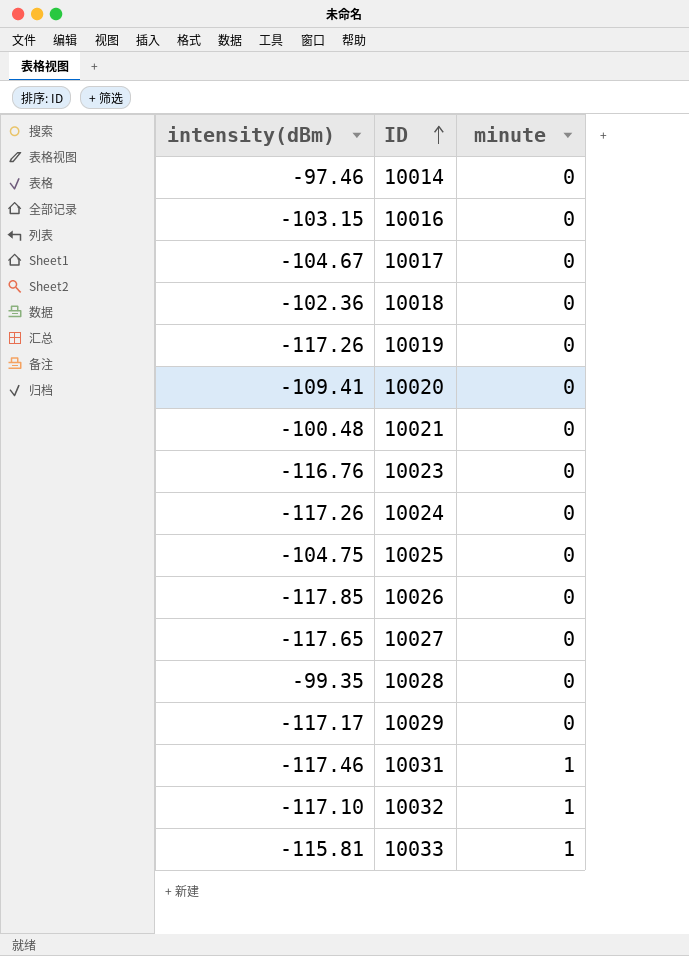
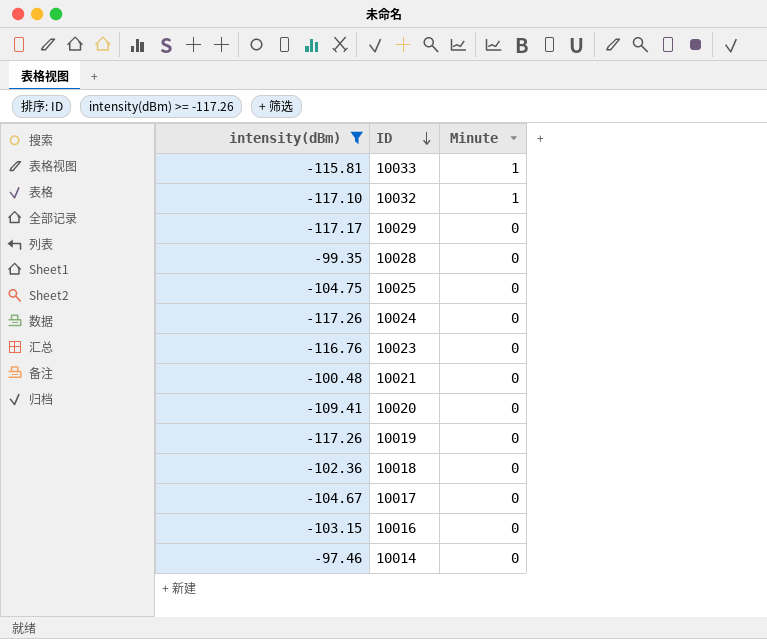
filter: none -> intensity(dBm) >= -117.26
row order: ID ascending -> ID descending
column name: minute -> Minute

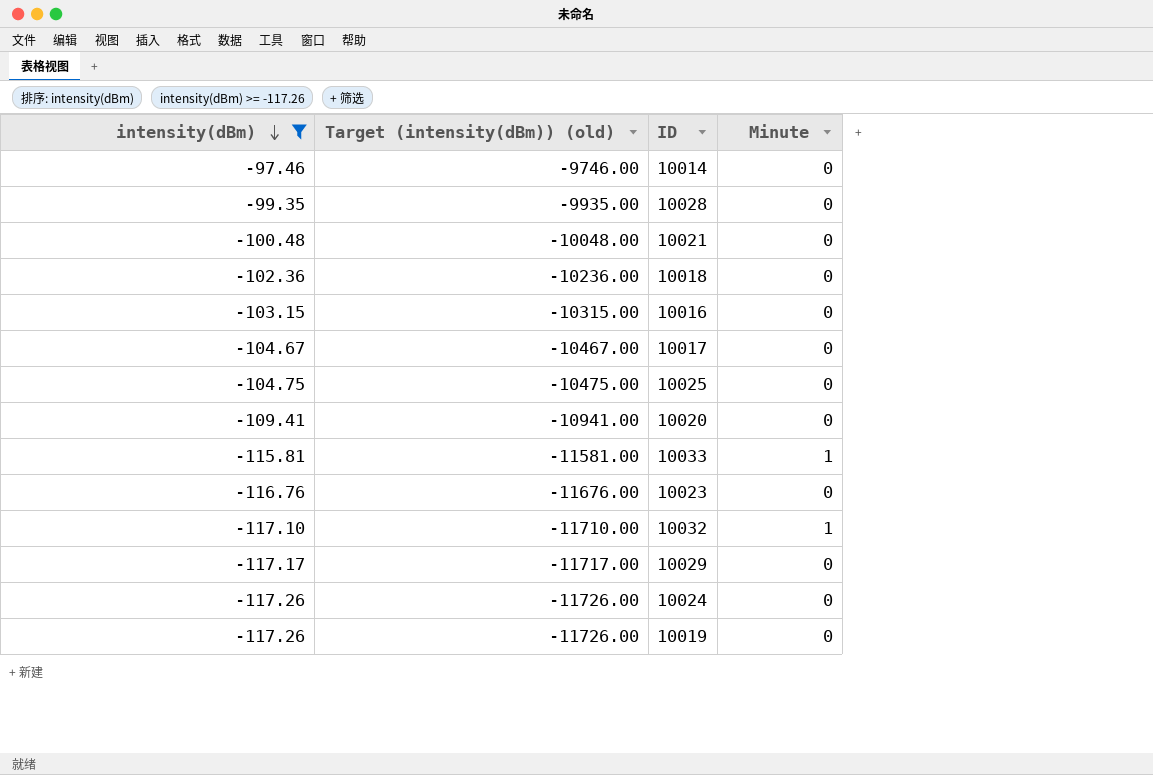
row order: ID descending -> intensity(dBm) descending
column Target (intensity(dBm)) (old) | formula: none -> [intensity(dBm)] * 100

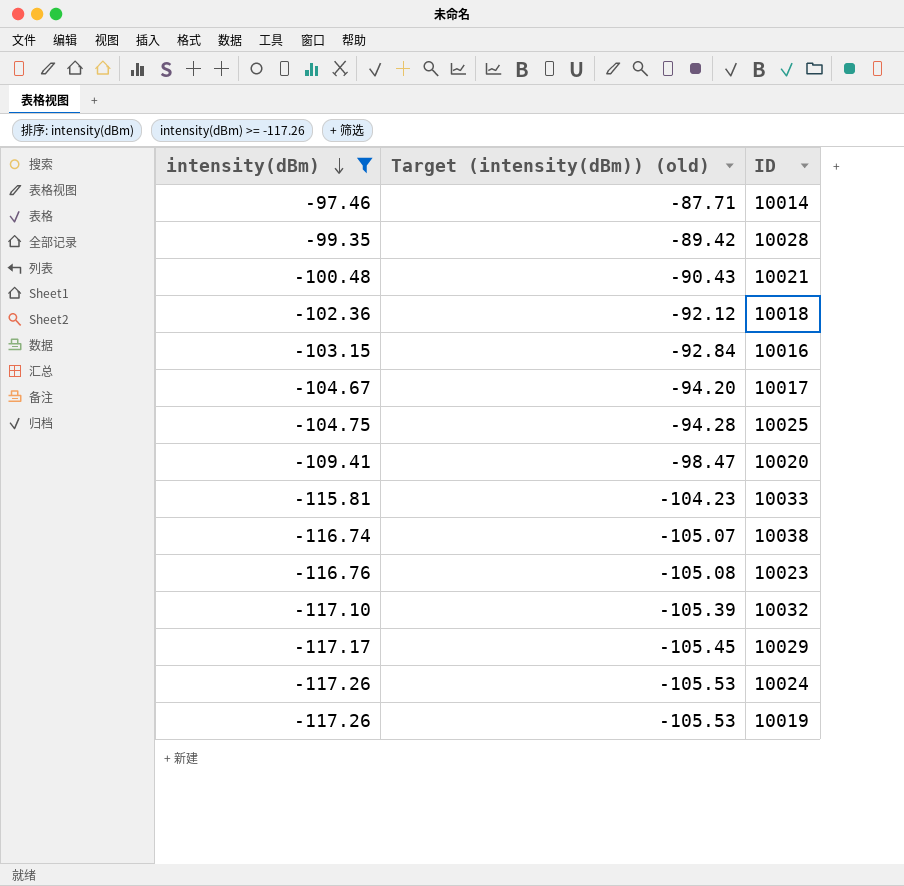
column Minute | position: 4 -> none
column Target (intensity(dBm)) (old) | formula: [intensity(dBm)] * 100 -> [intensity(dBm)] * 0.9
row 10038: none -> -116.74 | -105.07

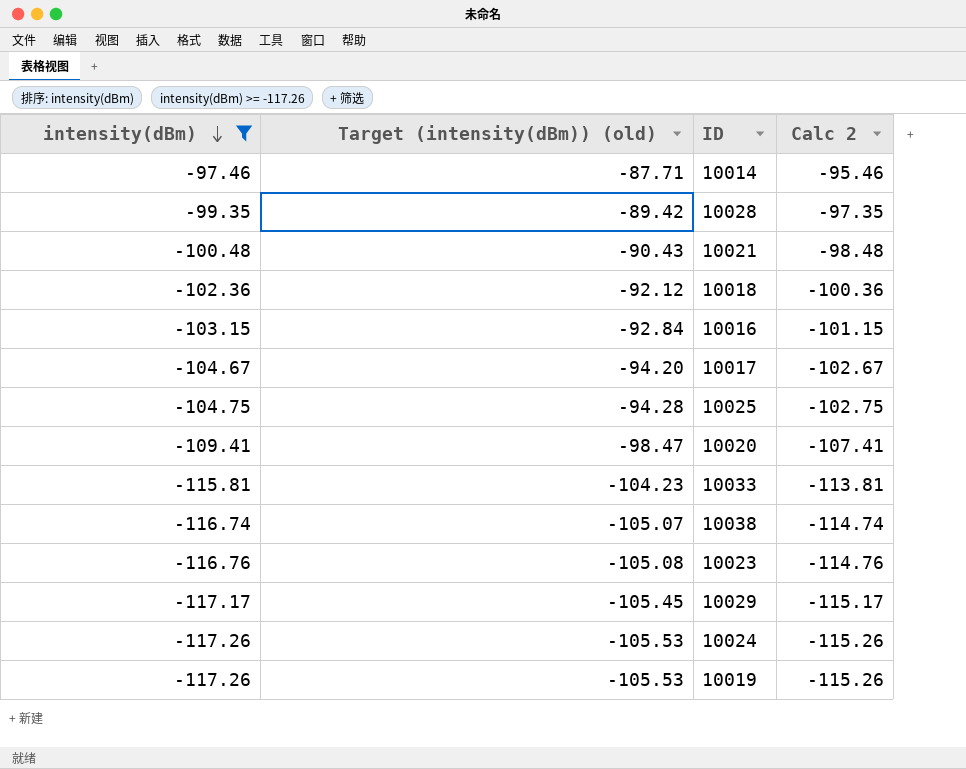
column Calc 2 | formula: none -> [intensity(dBm)] + 2
row 10032: -117.10 | -105.39 -> none

